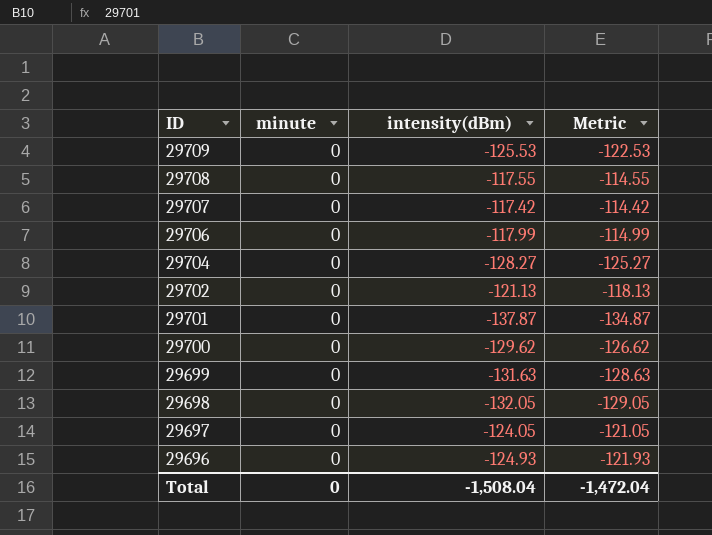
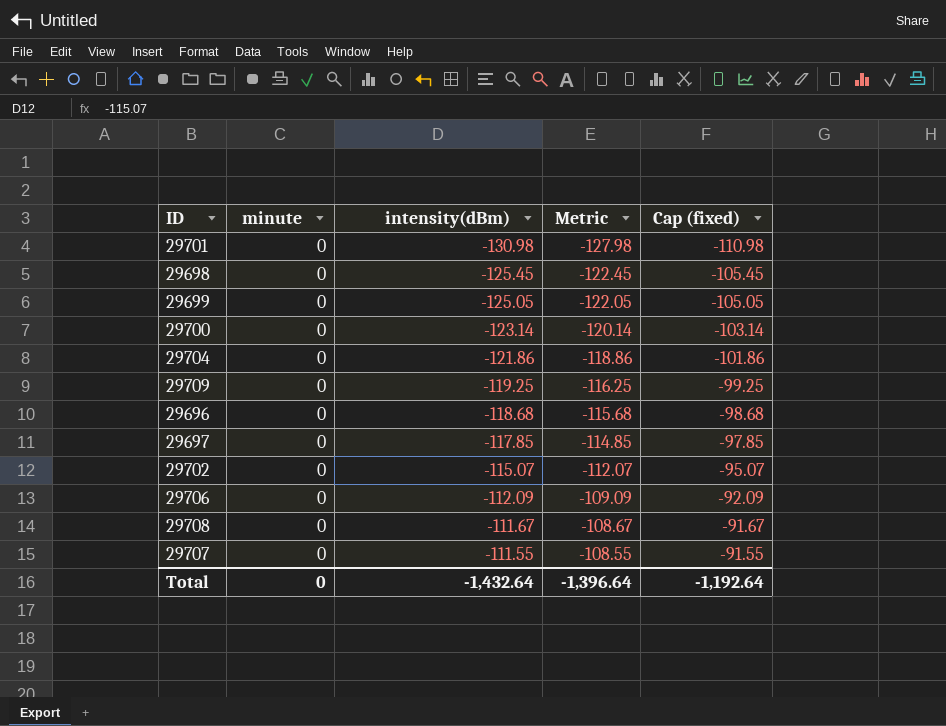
row order: ID descending -> intensity(dBm) ascending
column Cap (fixed) | formula: none -> [intensity(dBm)] + 20
29701 | intensity(dBm): -137.87 -> -130.98
29701 | Metric: -134.87 -> -127.98
29698 | intensity(dBm): -132.05 -> -125.45
29698 | Metric: -129.05 -> -122.45
29699 | intensity(dBm): -131.63 -> -125.05
29699 | Metric: -128.63 -> -122.05
29700 | intensity(dBm): -129.62 -> -123.14
29700 | Metric: -126.62 -> -120.14
29704 | intensity(dBm): -128.27 -> -121.86
29704 | Metric: -125.27 -> -118.86
29709 | intensity(dBm): -125.53 -> -119.25
29709 | Metric: -122.53 -> -116.25
29696 | intensity(dBm): -124.93 -> -118.68
29696 | Metric: -121.93 -> -115.68
29697 | intensity(dBm): -124.05 -> -117.85
29697 | Metric: -121.05 -> -114.85
29702 | intensity(dBm): -121.13 -> -115.07
29702 | Metric: -118.13 -> -112.07
29706 | intensity(dBm): -117.99 -> -112.09
29706 | Metric: -114.99 -> -109.09
29708 | intensity(dBm): -117.55 -> -111.67
29708 | Metric: -114.55 -> -108.67
29707 | intensity(dBm): -117.42 -> -111.55
29707 | Metric: -114.42 -> -108.55
Total | intensity(dBm): -1,508.04 -> -1,432.64
Total | Metric: -1,472.04 -> -1,396.64

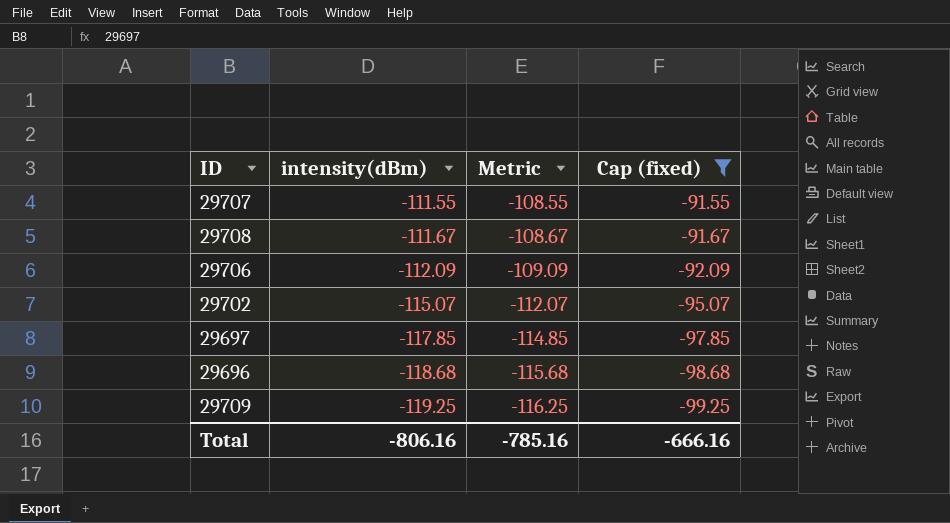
filter: none -> Cap (fixed) >= -99.25
row order: intensity(dBm) ascending -> intensity(dBm) descending
column minute | position: 2 -> none
Total | intensity(dBm): -1,432.64 -> -806.16
Total | Metric: -1,396.64 -> -785.16
Total | Cap (fixed): -1,192.64 -> -666.16

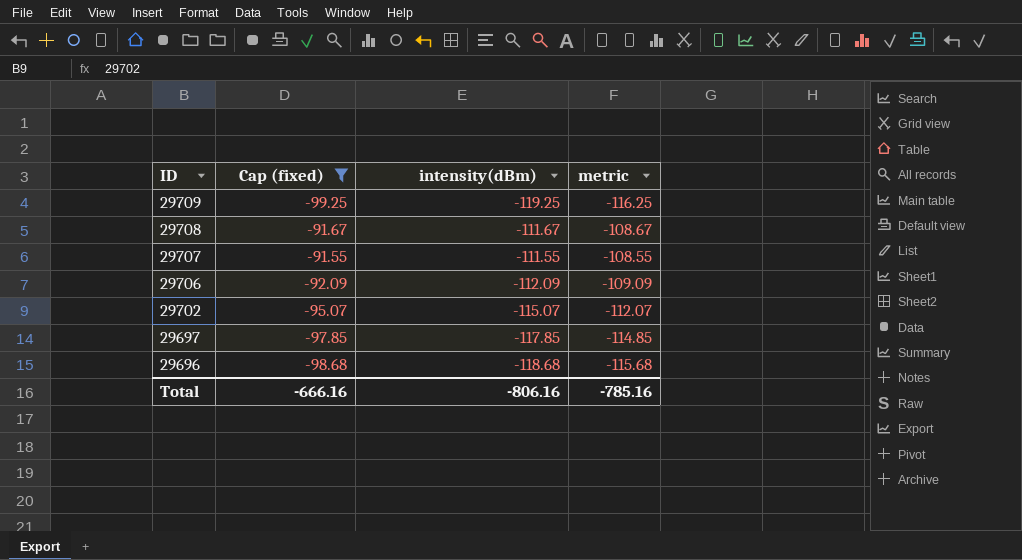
row order: intensity(dBm) descending -> ID descending
column Cap (fixed) | position: 4 -> 2
column name: Metric -> metric

